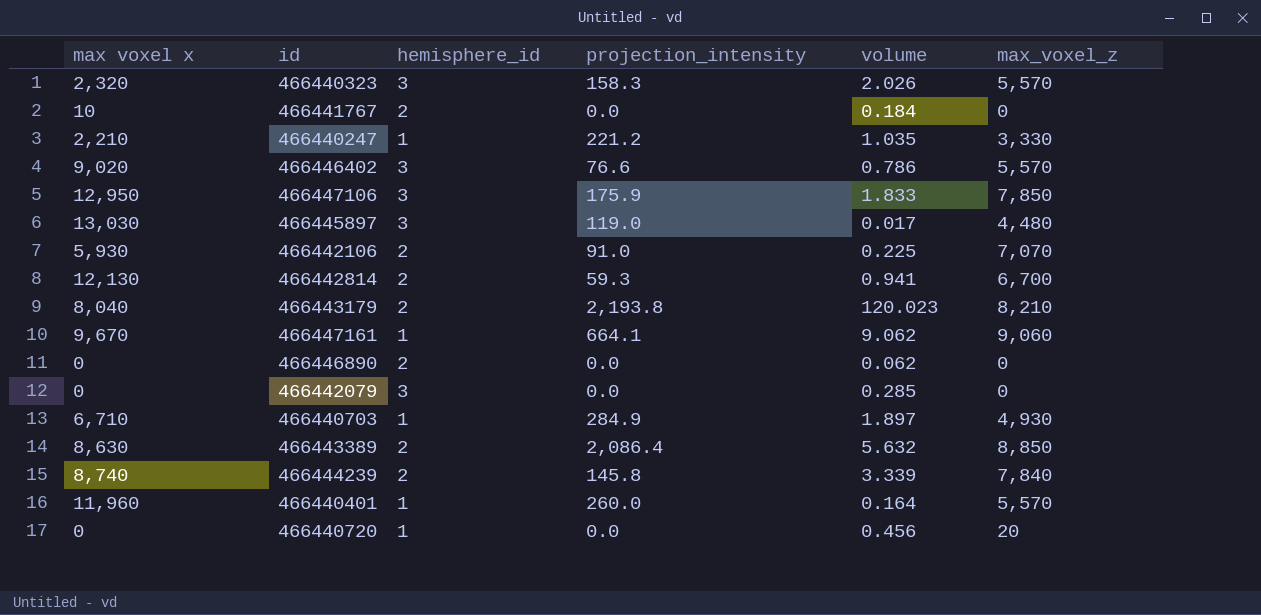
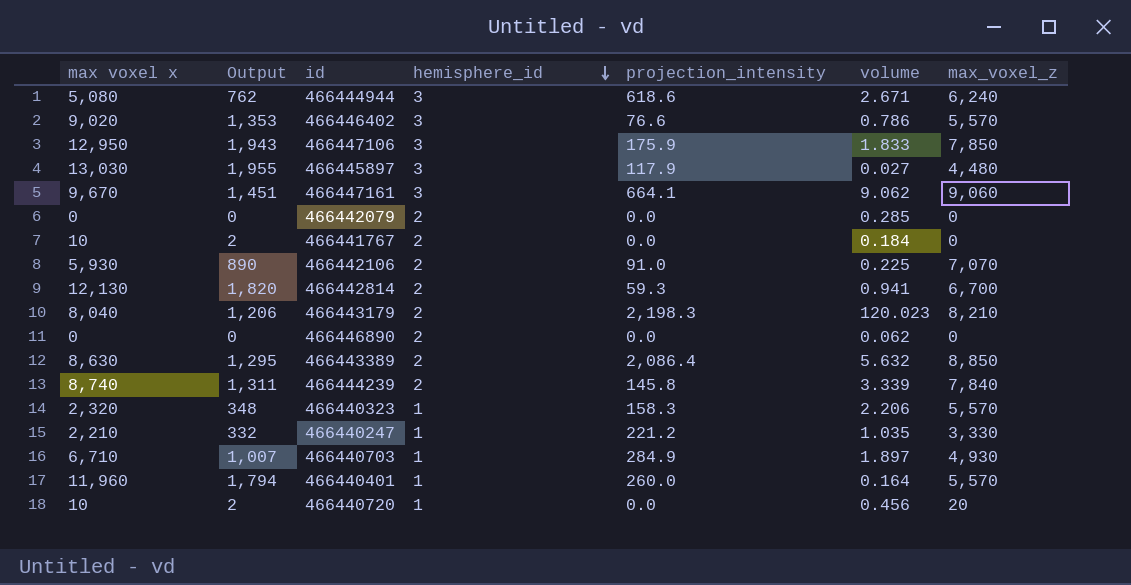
row order: none -> hemisphere_id descending
column Output | formula: none -> [max voxel x] * 0.15
row 466444944: none -> 5,080 | 762 | 3 | 618.6 | 2.671 | 6,240
466445897 | projection_intensity: 119.0 -> 117.9
466445897 | volume: 0.017 -> 0.027
466447161 | hemisphere_id: 1 -> 3
466442079 | hemisphere_id: 3 -> 2
466443179 | projection_intensity: 2,193.8 -> 2,198.3
466440323 | hemisphere_id: 3 -> 1
466440323 | volume: 2.026 -> 2.206
466440720 | max voxel x: 0 -> 10

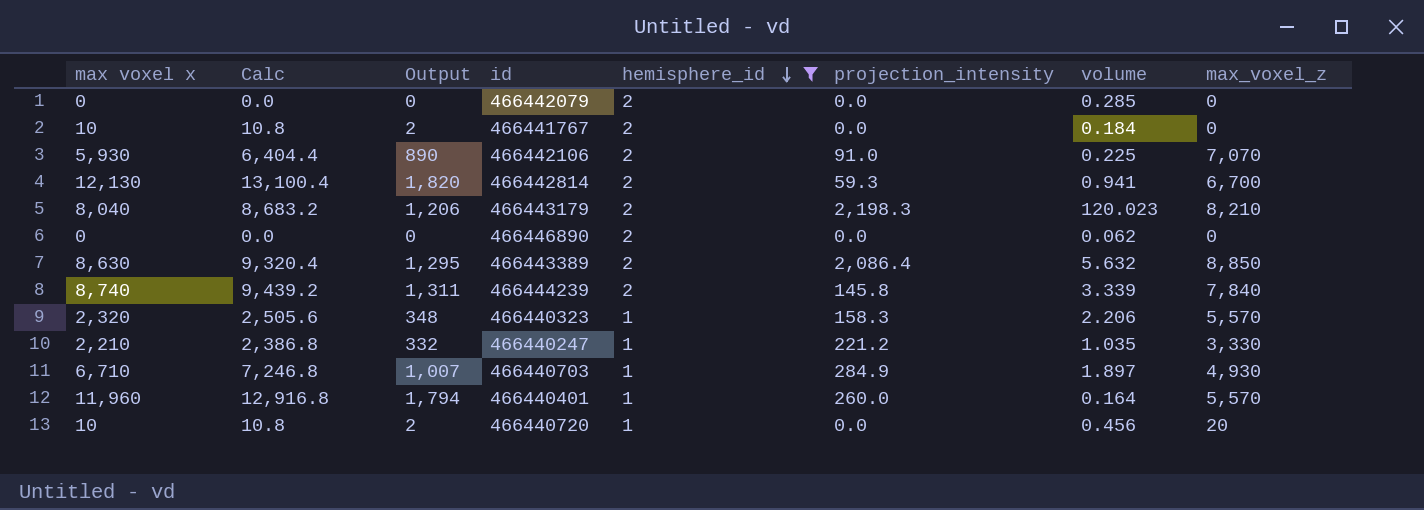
filter: none -> hemisphere_id != 3
column Calc | formula: none -> [max voxel x] * 1.08

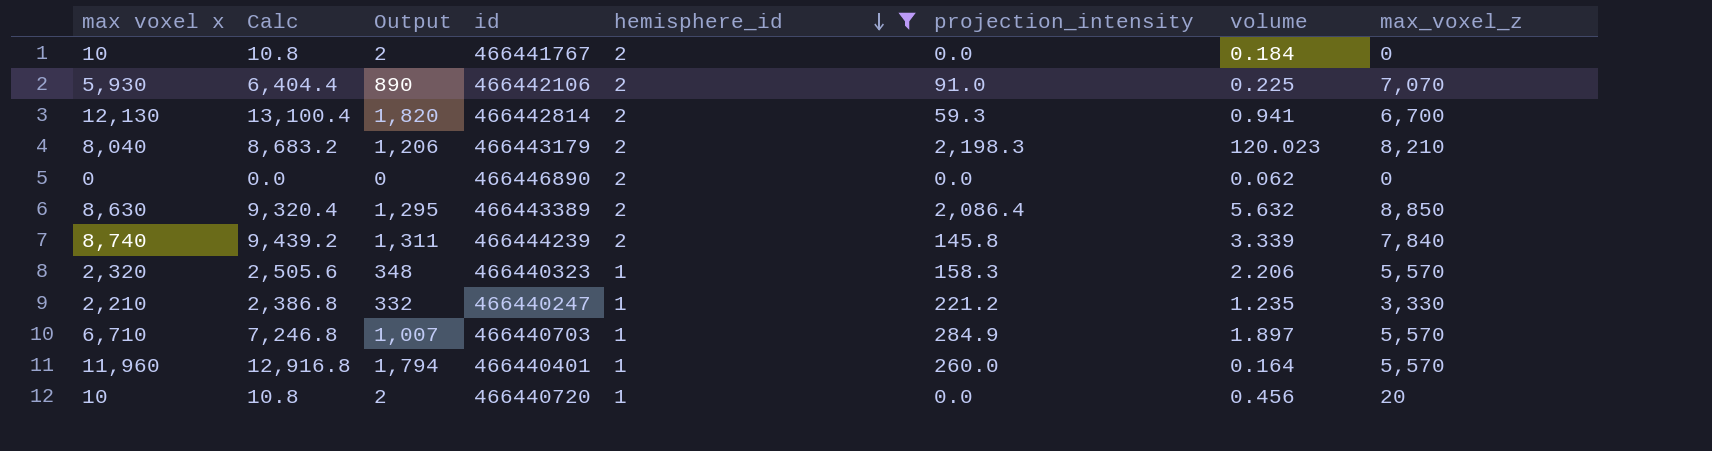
row 466442079: 0 | 0.0 | 0 | 2 | 0.0 | 0.285 | 0 -> none
466440247 | volume: 1.035 -> 1.235
466440703 | max_voxel_z: 4,930 -> 5,570

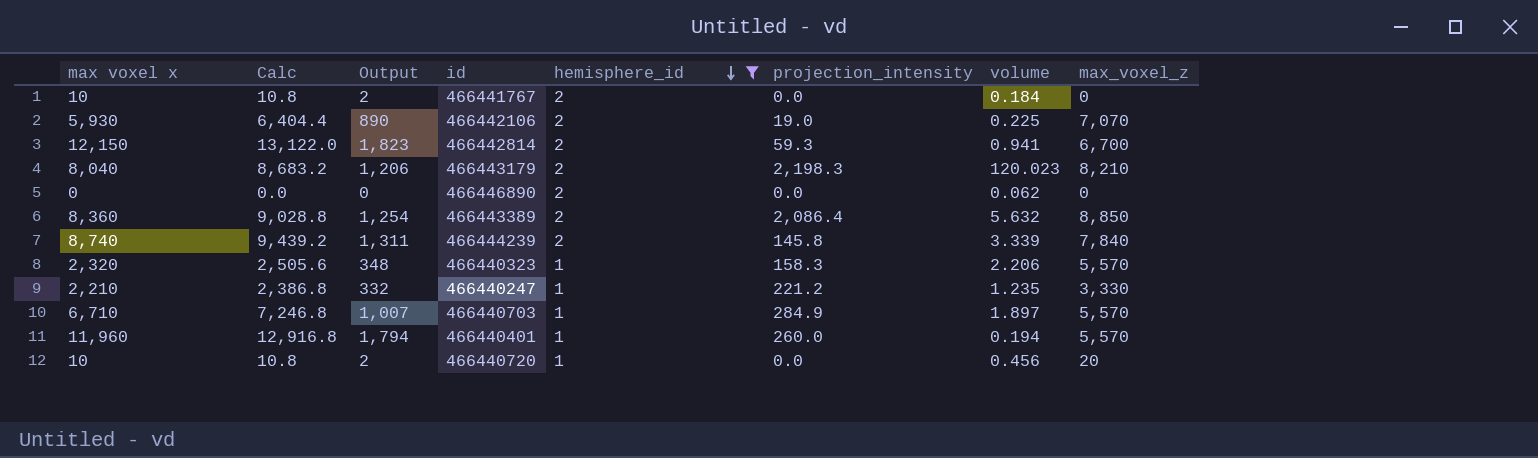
466442106 | projection_intensity: 91.0 -> 19.0
466442814 | max voxel x: 12,130 -> 12,150
466442814 | Calc: 13,100.4 -> 13,122.0
466442814 | Output: 1,820 -> 1,823
466443389 | max voxel x: 8,630 -> 8,360
466443389 | Calc: 9,320.4 -> 9,028.8
466443389 | Output: 1,295 -> 1,254
466440401 | volume: 0.164 -> 0.194

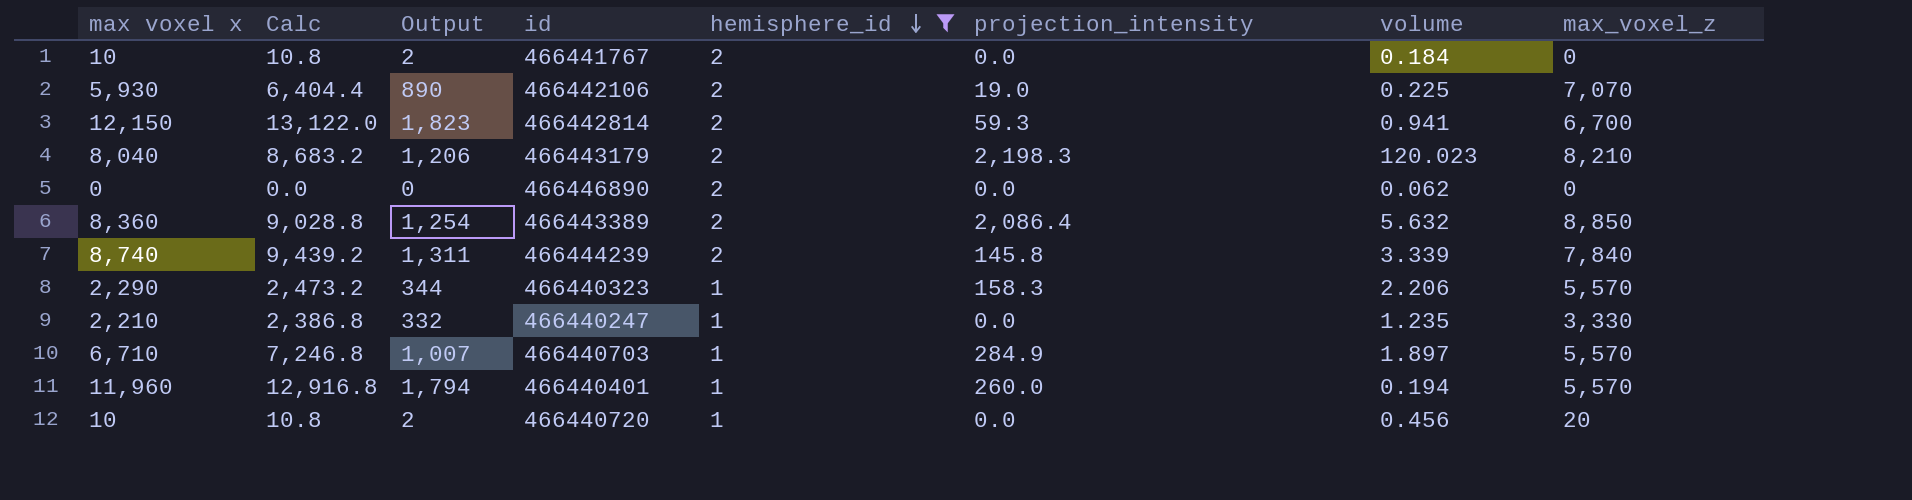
466440323 | max voxel x: 2,320 -> 2,290
466440323 | Calc: 2,505.6 -> 2,473.2
466440323 | Output: 348 -> 344
466440247 | projection_intensity: 221.2 -> 0.0

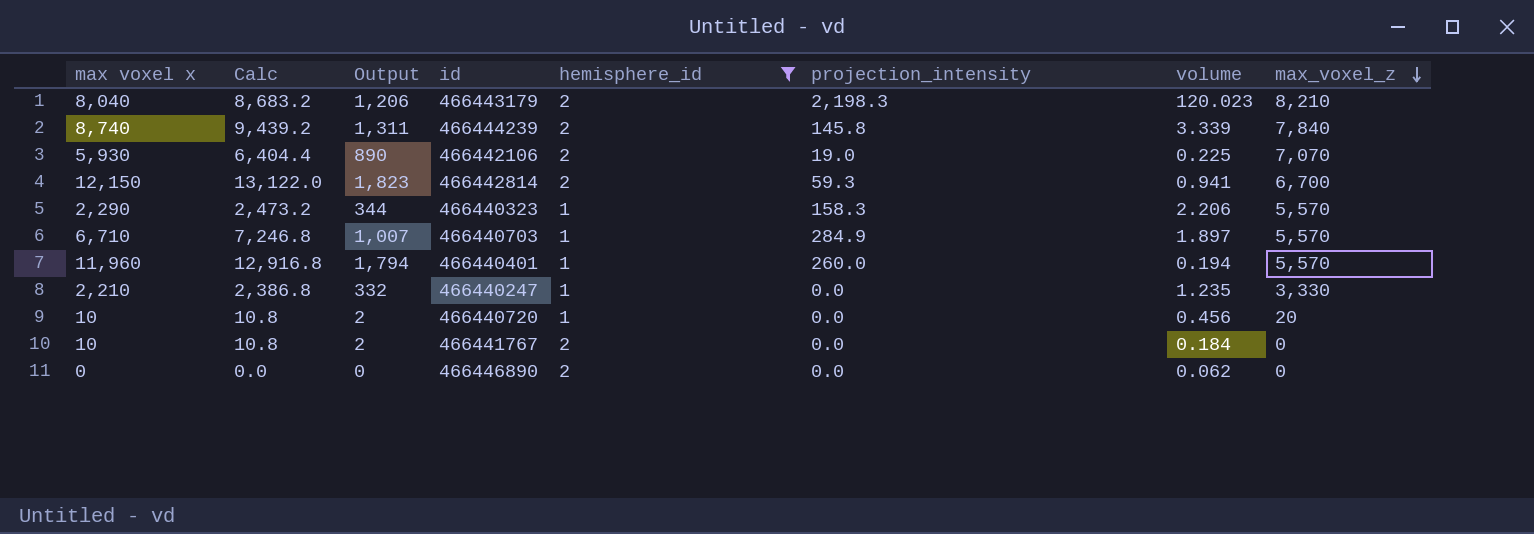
row order: hemisphere_id descending -> max_voxel_z descending
row 466443389: 8,360 | 9,028.8 | 1,254 | 2 | 2,086.4 | 5.632 | 8,850 -> none

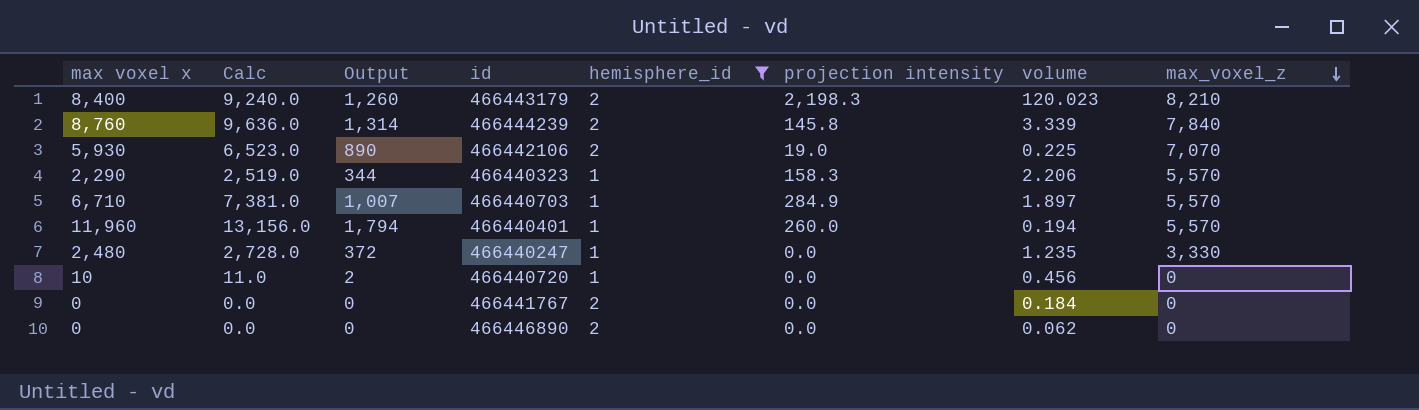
column Calc | formula: [max voxel x] * 1.08 -> [max voxel x] * 1.1
column name: projection_intensity -> projection intensity
row 466442814: 12,150 | 13,122.0 | 1,823 | 2 | 59.3 | 0.941 | 6,700 -> none
466443179 | max voxel x: 8,040 -> 8,400
466443179 | Output: 1,206 -> 1,260
466444239 | max voxel x: 8,740 -> 8,760
466444239 | Output: 1,311 -> 1,314
466440247 | max voxel x: 2,210 -> 2,480
466440247 | Output: 332 -> 372
466440720 | max_voxel_z: 20 -> 0
466441767 | max voxel x: 10 -> 0
466441767 | Output: 2 -> 0

